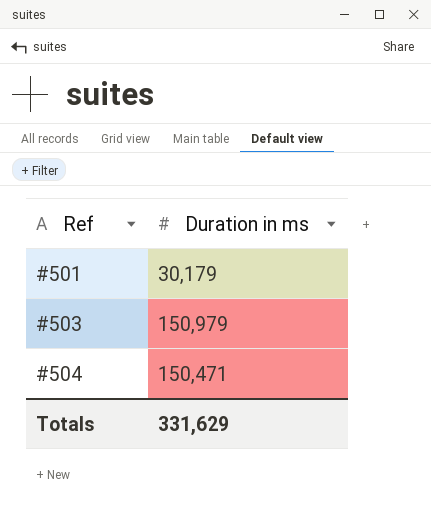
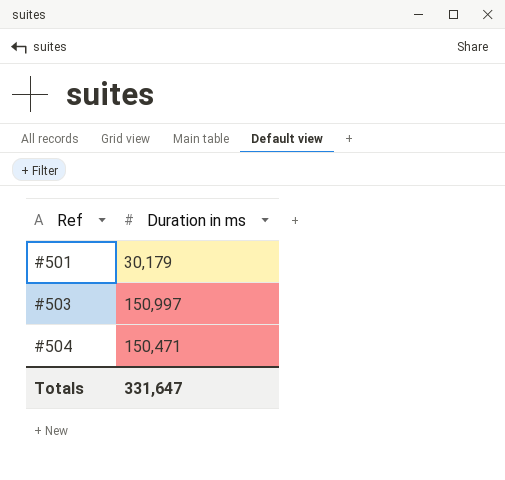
#503 | Duration in ms: 150,979 -> 150,997
Totals | Duration in ms: 331,629 -> 331,647

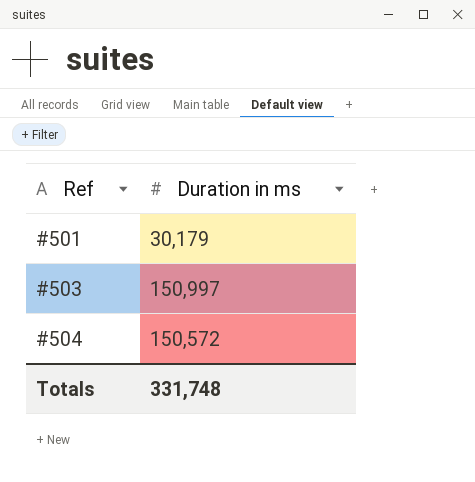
#504 | Duration in ms: 150,471 -> 150,572
Totals | Duration in ms: 331,647 -> 331,748

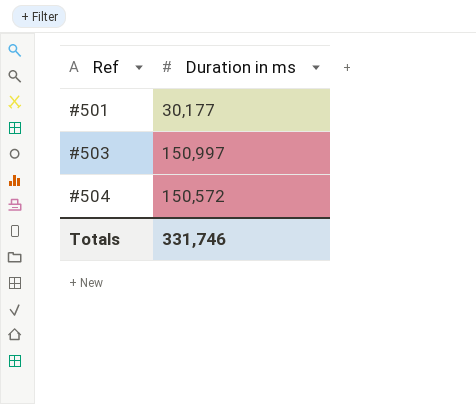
#501 | Duration in ms: 30,179 -> 30,177
Totals | Duration in ms: 331,748 -> 331,746

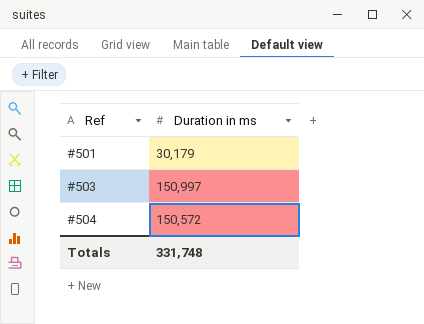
#501 | Duration in ms: 30,177 -> 30,179
Totals | Duration in ms: 331,746 -> 331,748

